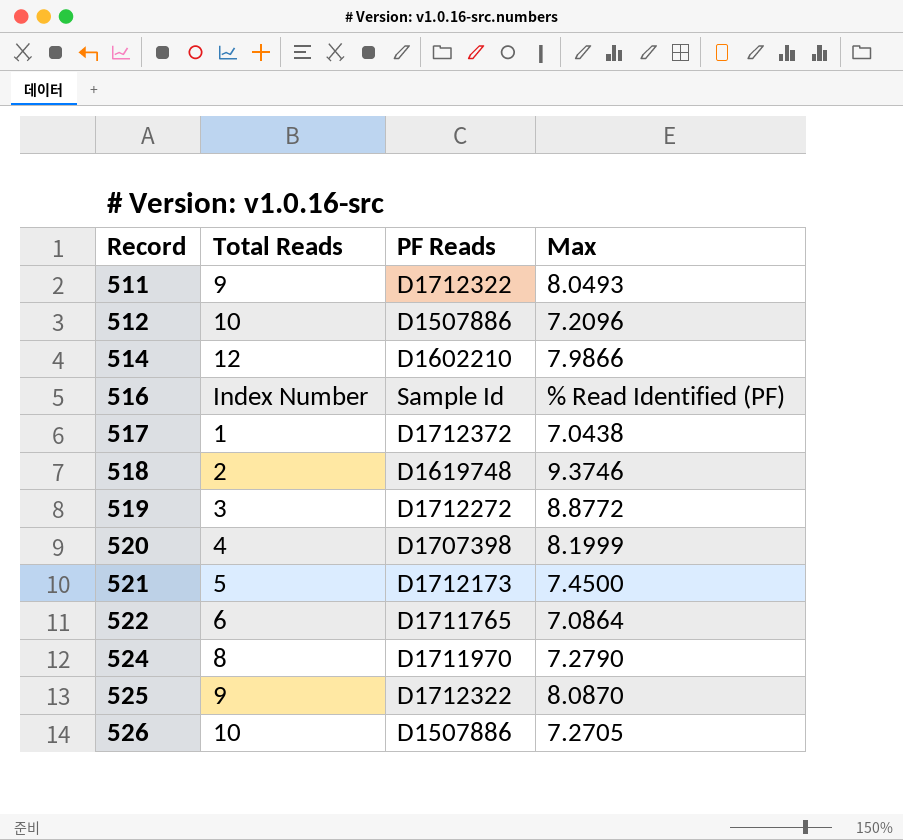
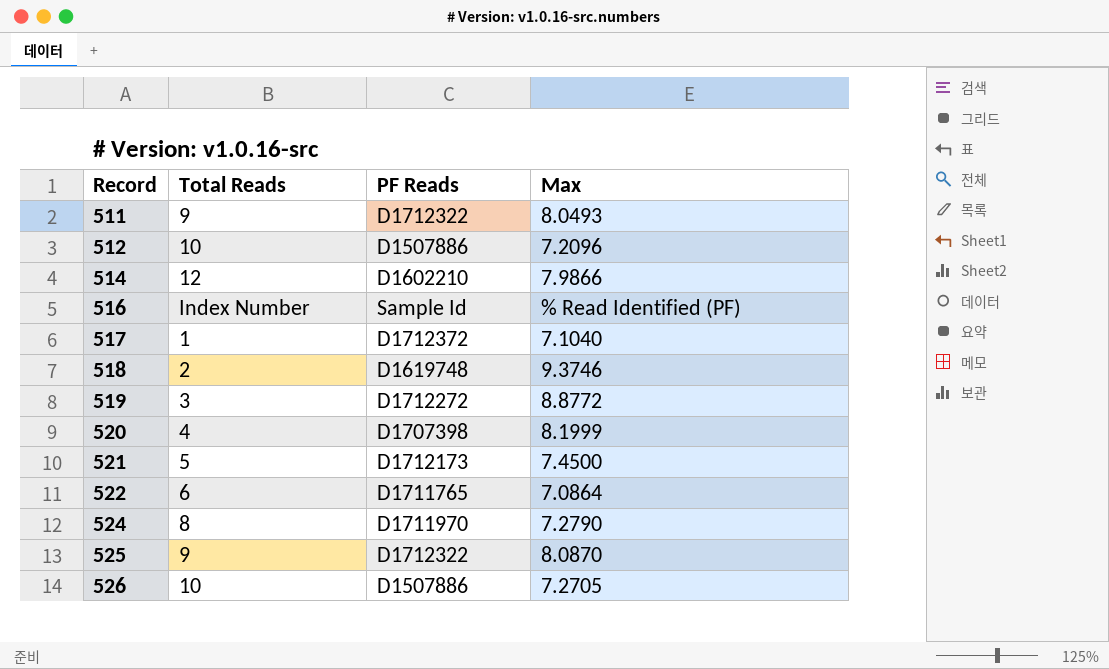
517 | Max: 7.0438 -> 7.1040

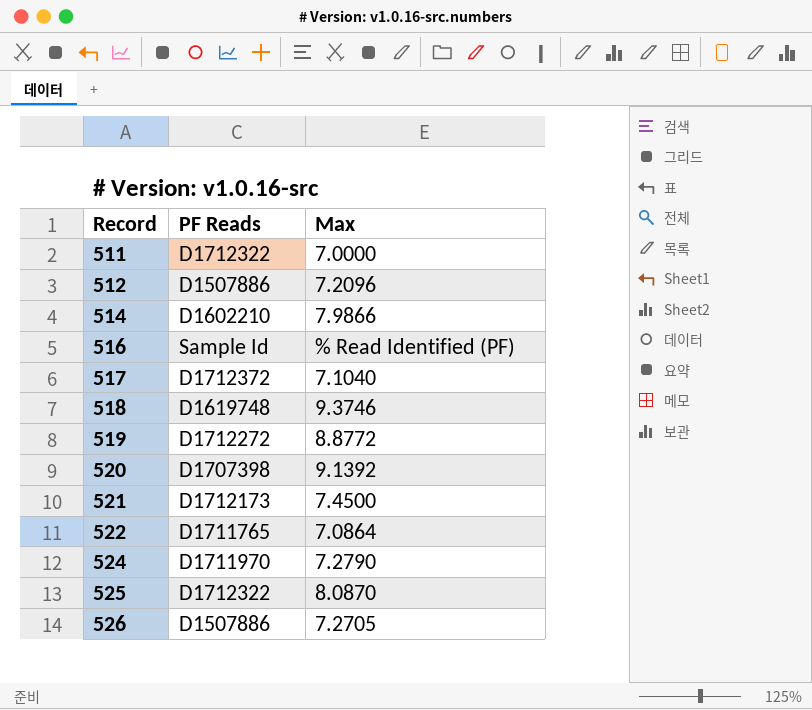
column Total Reads | position: 2 -> none
511 | Max: 8.0493 -> 7.0000
520 | Max: 8.1999 -> 9.1392

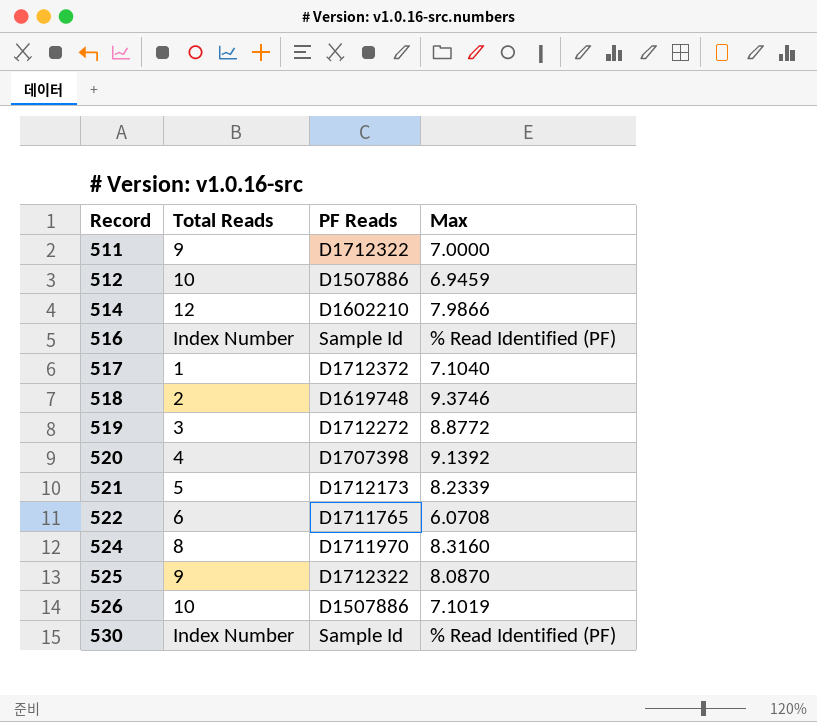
column Total Reads | position: none -> 2
512 | Max: 7.2096 -> 6.9459
521 | Max: 7.4500 -> 8.2339
522 | Max: 7.0864 -> 6.0708
524 | Max: 7.2790 -> 8.3160
526 | Max: 7.2705 -> 7.1019
row 530: none -> Index Number | Sample Id | % Read Identified (PF)

